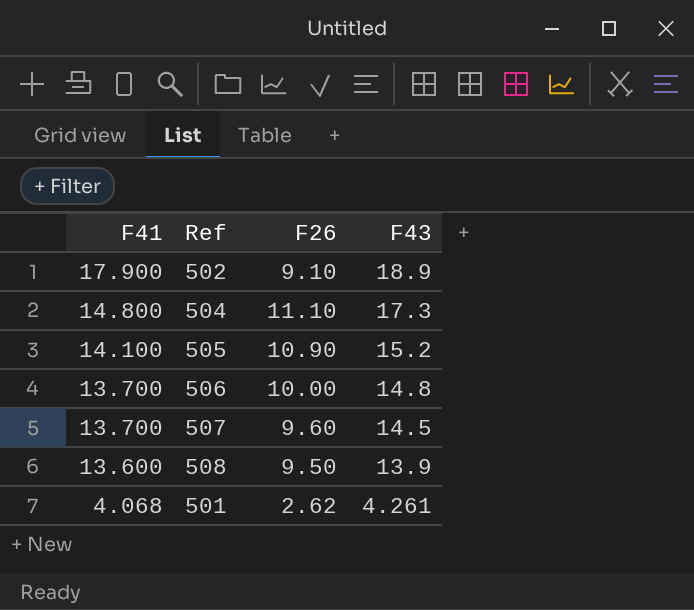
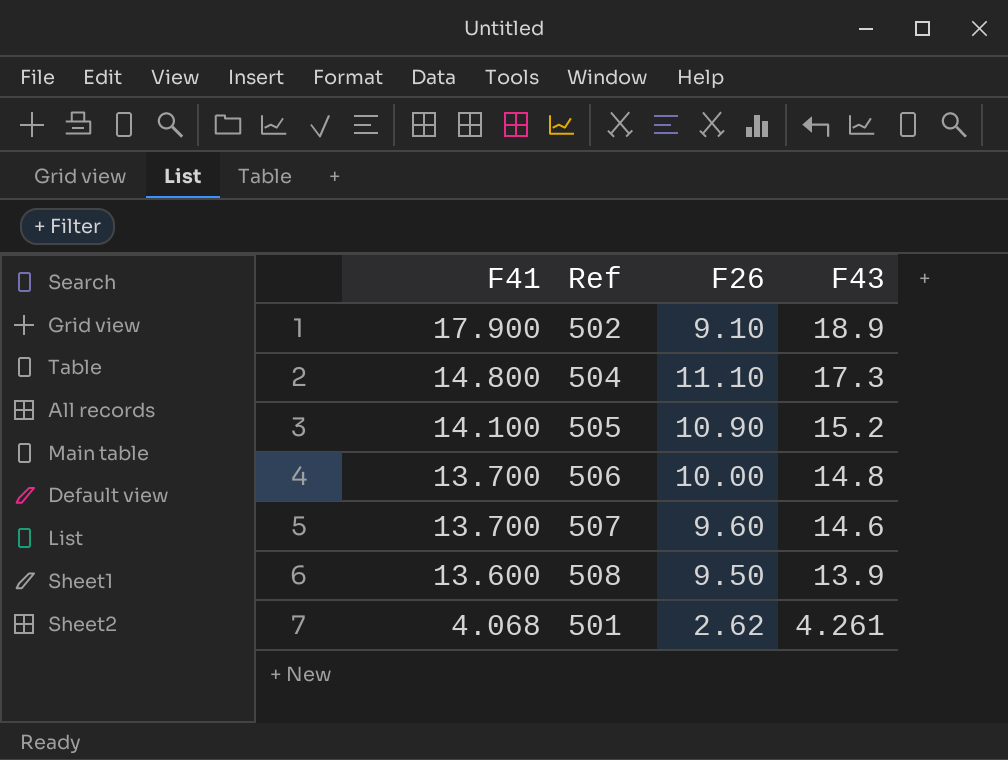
507 | F43: 14.5 -> 14.6

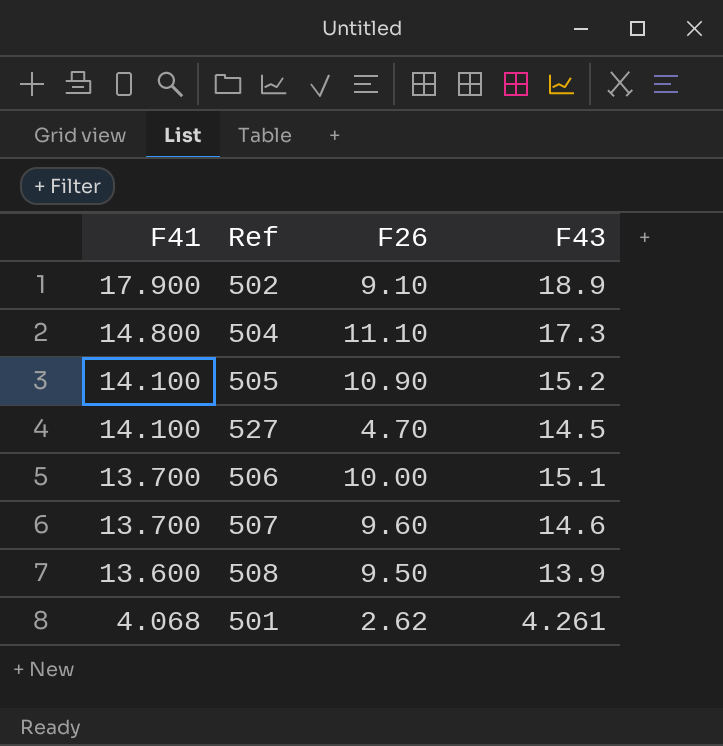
row 527: none -> 14.100 | 4.70 | 14.5
506 | F43: 14.8 -> 15.1

